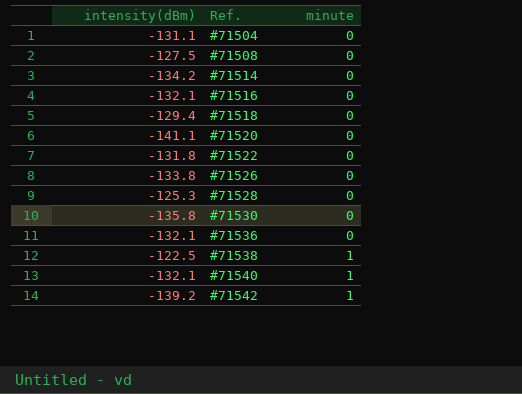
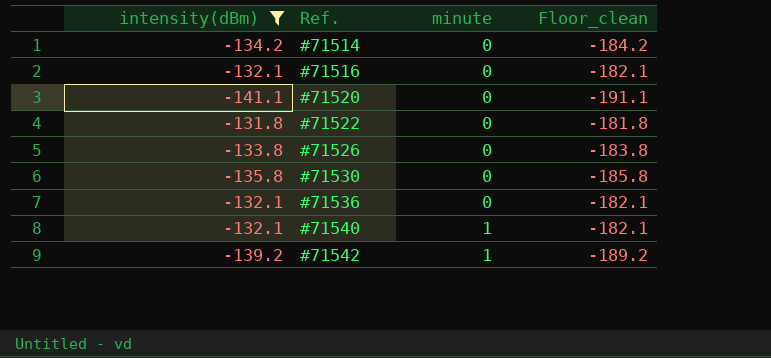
filter: none -> intensity(dBm) <= -131.8
column Floor_clean | formula: none -> [intensity(dBm)] - 50

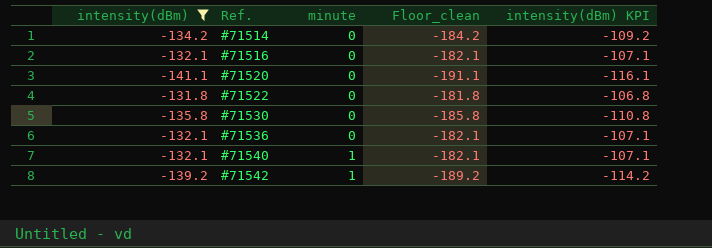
column intensity(dBm) KPI | formula: none -> [intensity(dBm)] + 25
row #71526: -133.8 | 0 | -183.8 -> none

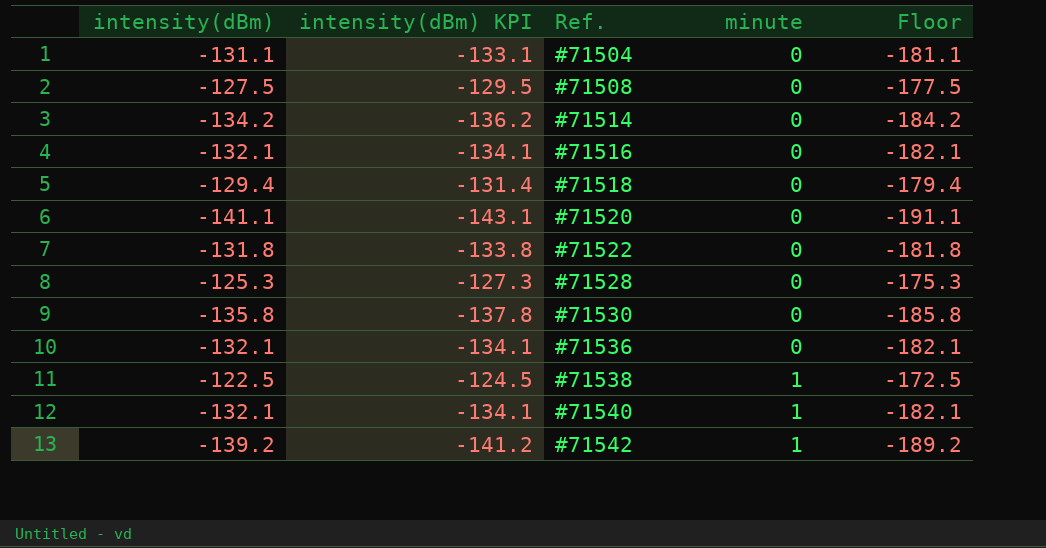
filter: intensity(dBm) <= -131.8 -> none
column intensity(dBm) KPI | formula: [intensity(dBm)] + 25 -> [intensity(dBm)] - 2
column intensity(dBm) KPI | position: 5 -> 2
column name: Floor_clean -> Floor

